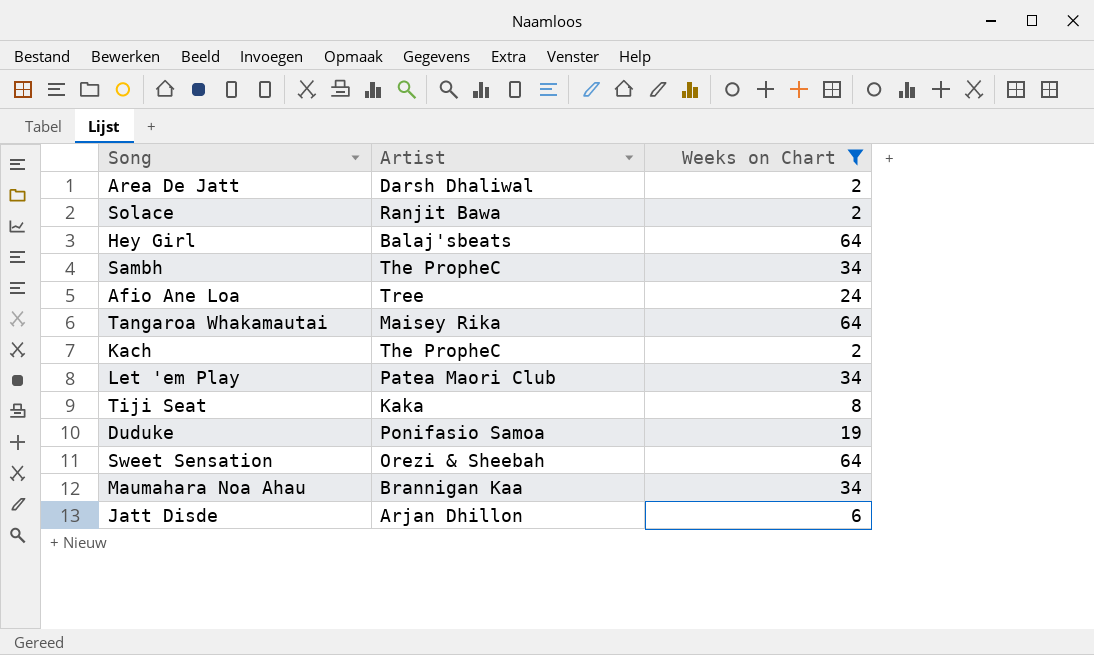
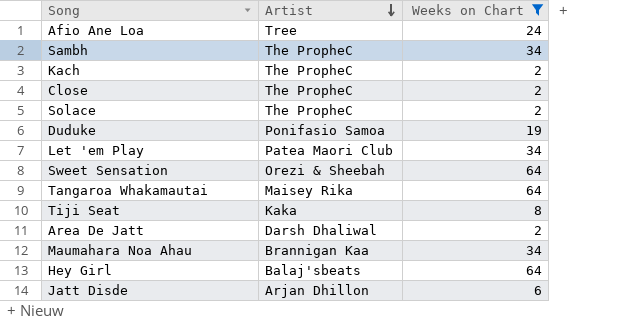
row order: none -> Artist descending
row Close: none -> The PropheC | 2
Solace | Artist: Ranjit Bawa -> The PropheC

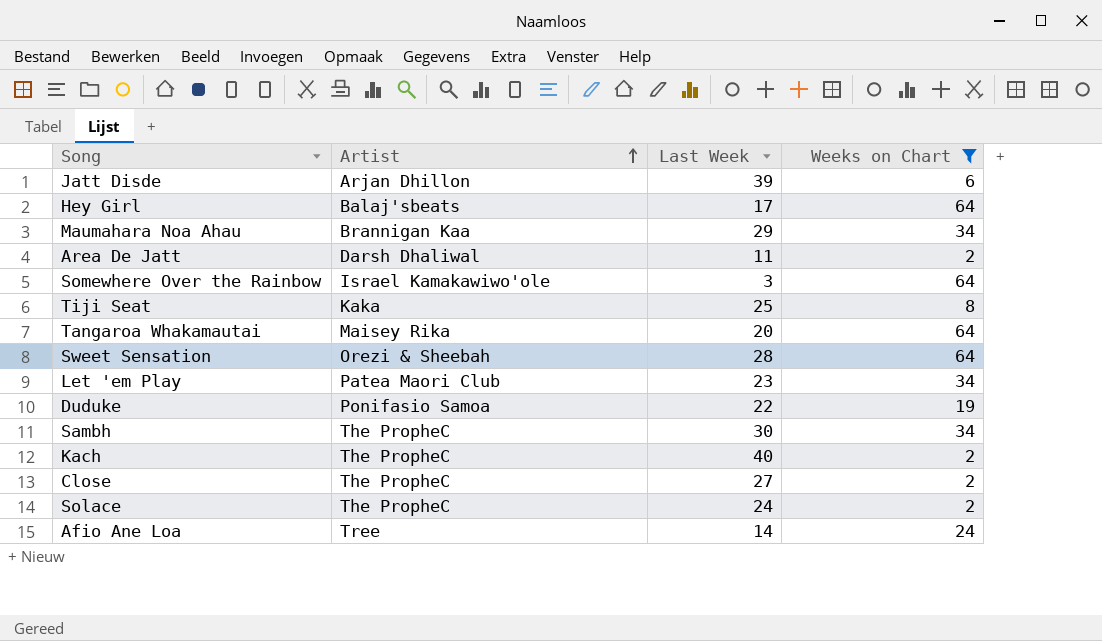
row order: Artist descending -> Artist ascending
column Last Week | position: none -> 3
row Somewhere Over the Rainbow: none -> Israel Kamakawiwo'ole | 3 | 64

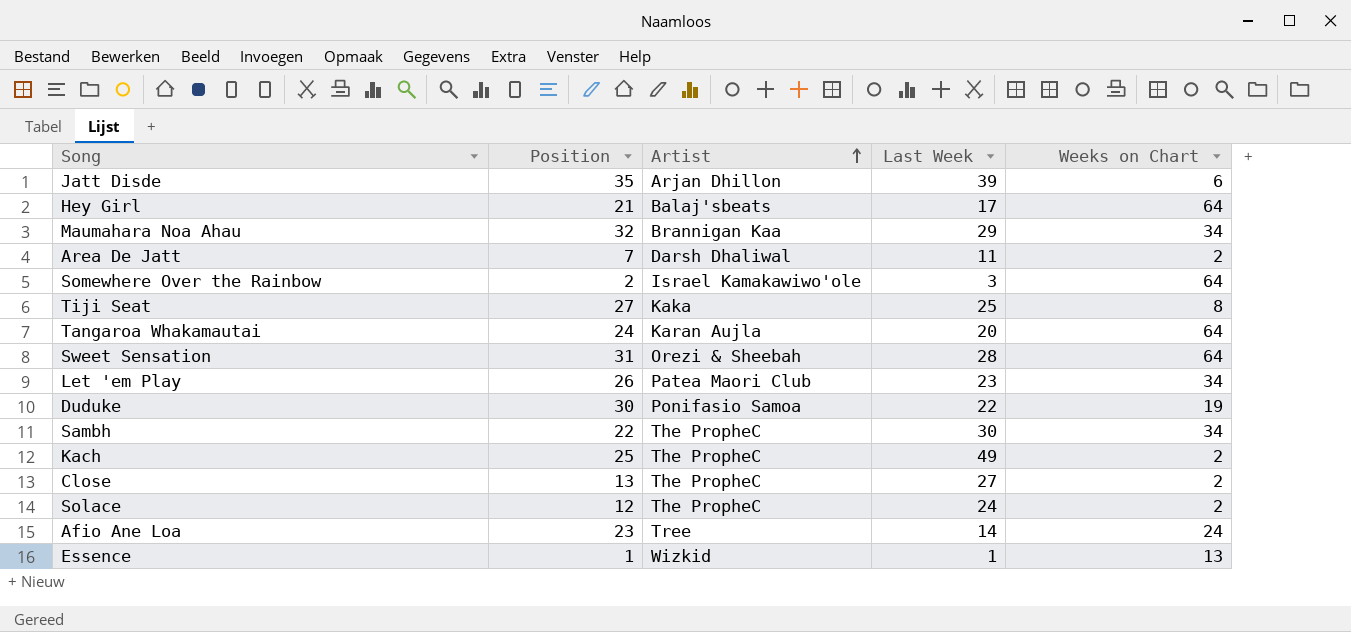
filter: Weeks on Chart != 13 -> none
column Position | position: none -> 2
Tangaroa Whakamautai | Artist: Maisey Rika -> Karan Aujla
Kach | Last Week: 40 -> 49

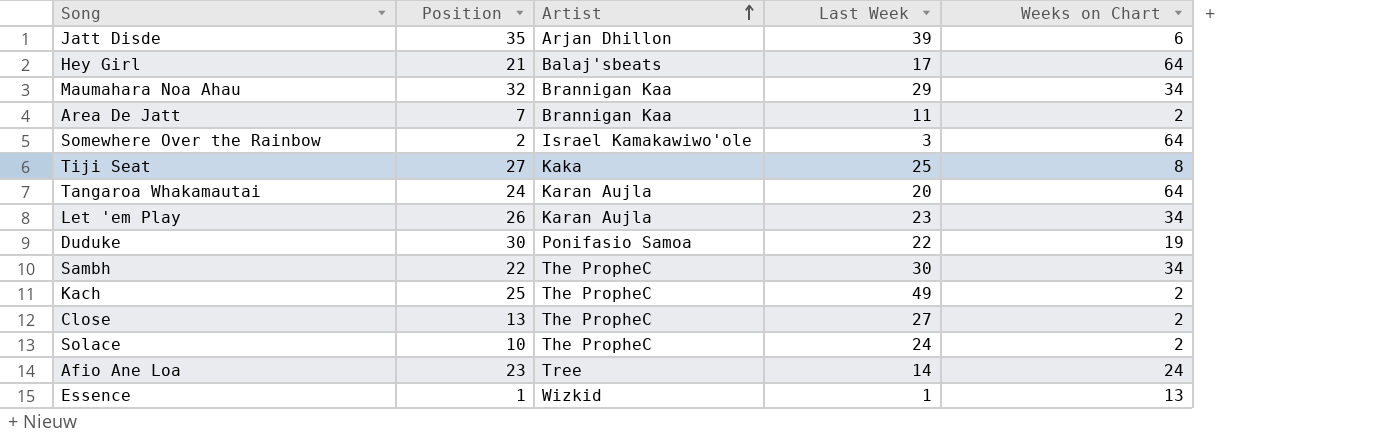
row Sweet Sensation: 31 | Orezi & Sheebah | 28 | 64 -> none
Area De Jatt | Artist: Darsh Dhaliwal -> Brannigan Kaa
Let 'em Play | Artist: Patea Maori Club -> Karan Aujla
Solace | Position: 12 -> 10

